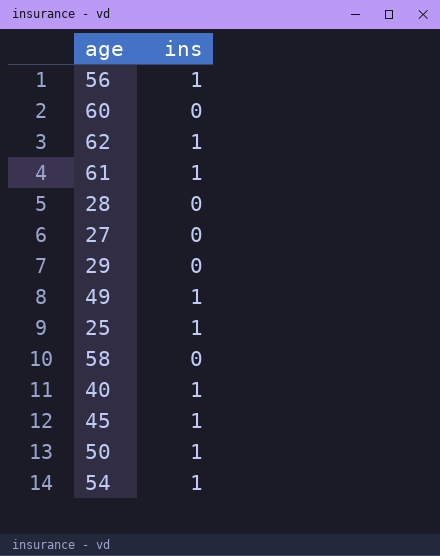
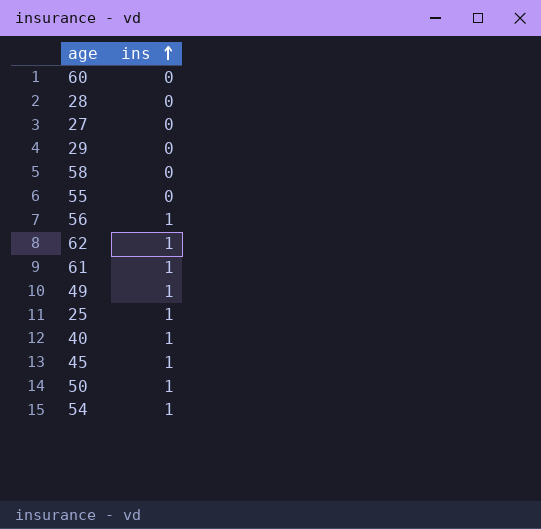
row order: none -> ins ascending
row 55: none -> 0

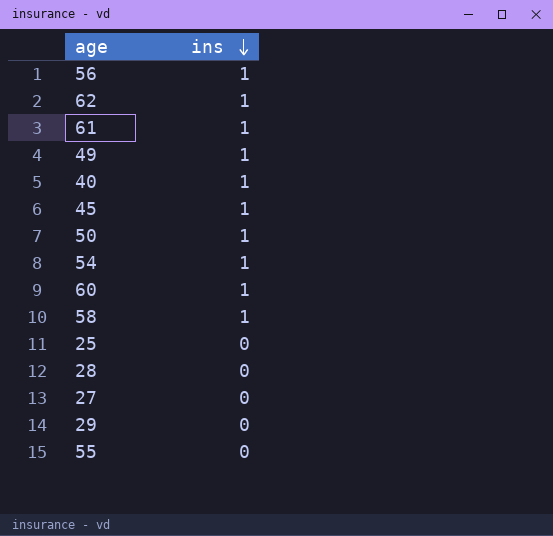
row order: ins ascending -> ins descending
60 | ins: 0 -> 1
58 | ins: 0 -> 1
25 | ins: 1 -> 0

